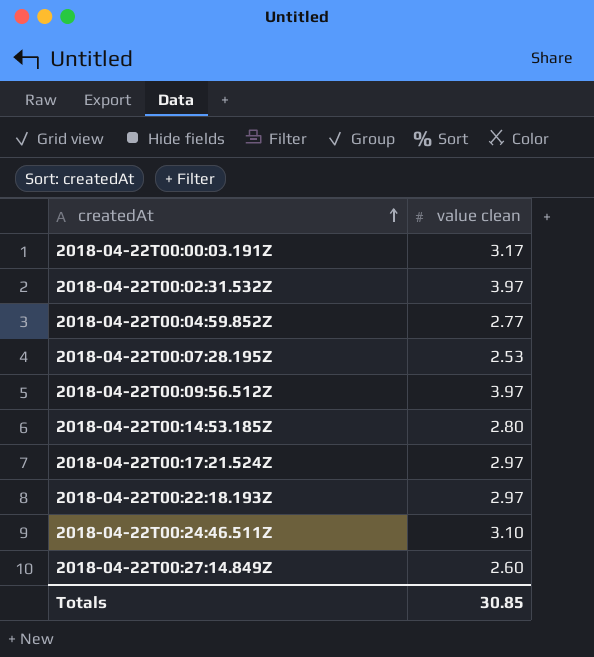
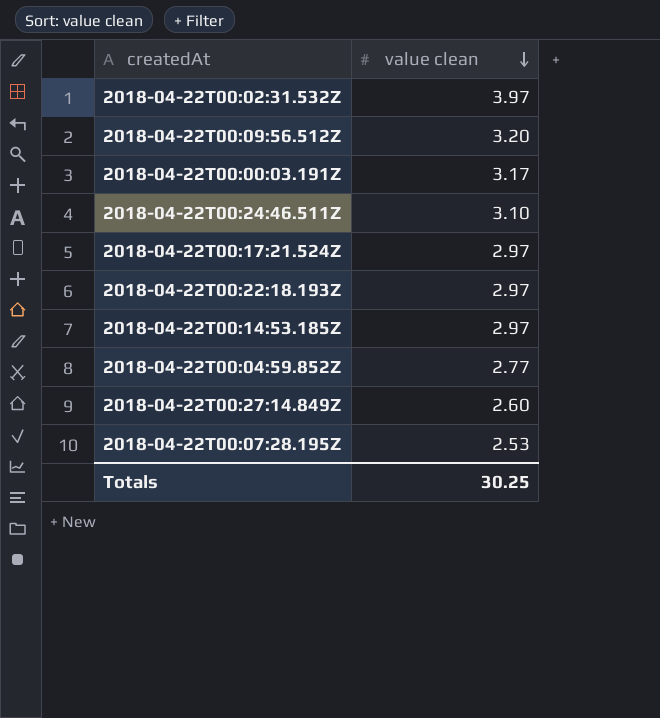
row order: createdAt ascending -> value clean descending
2018-04-22T00:09:56.512Z | value clean: 3.97 -> 3.20
2018-04-22T00:14:53.185Z | value clean: 2.80 -> 2.97
Totals | value clean: 30.85 -> 30.25

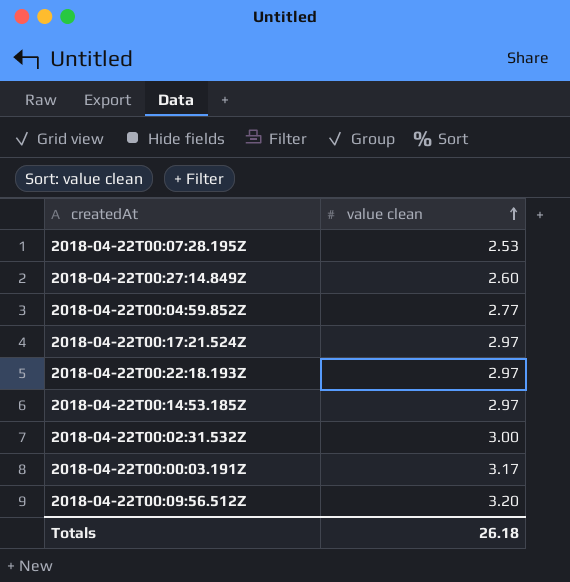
row order: value clean descending -> value clean ascending
row 2018-04-22T00:24:46.511Z: 3.10 -> none
2018-04-22T00:02:31.532Z | value clean: 3.97 -> 3.00
Totals | value clean: 30.25 -> 26.18

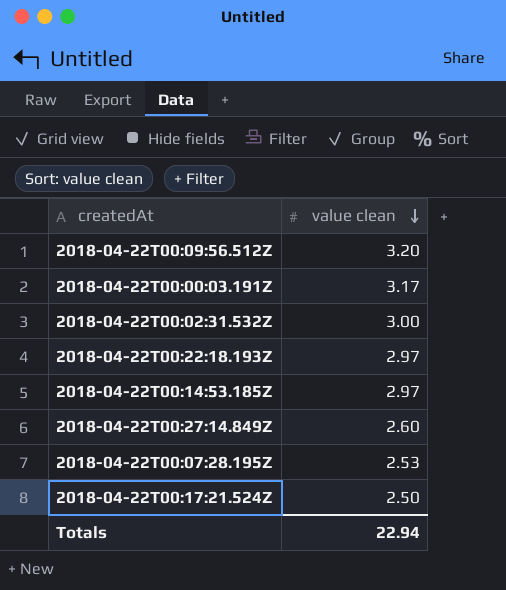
row order: value clean ascending -> value clean descending
row 2018-04-22T00:04:59.852Z: 2.77 -> none
2018-04-22T00:17:21.524Z | value clean: 2.97 -> 2.50
Totals | value clean: 26.18 -> 22.94

